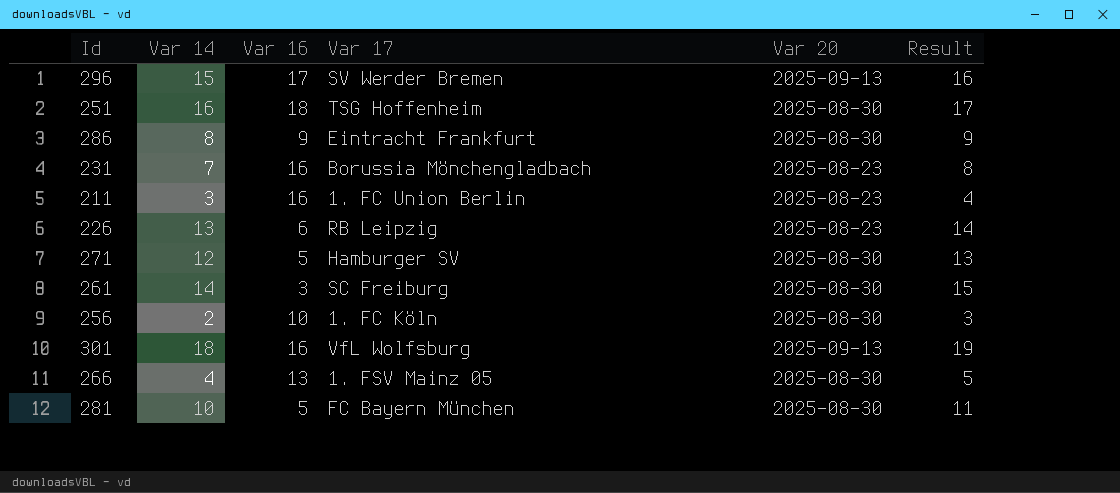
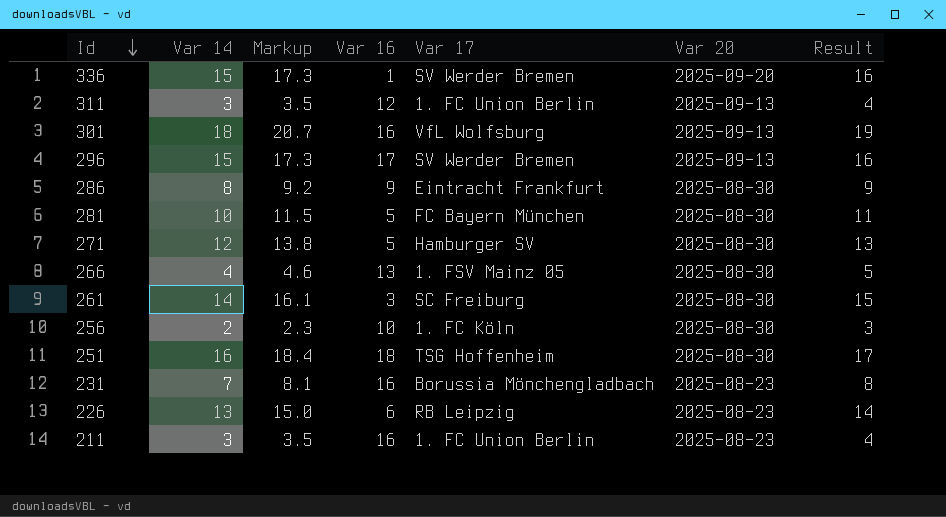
row order: none -> Id descending
column Markup | formula: none -> [Var 14] * 1.15
row 336: none -> 15 | 17.3 | 1 | SV Werder Bremen | 2025-09-20 | 16
row 311: none -> 3 | 3.5 | 12 | 1. FC Union Berlin | 2025-09-13 | 4

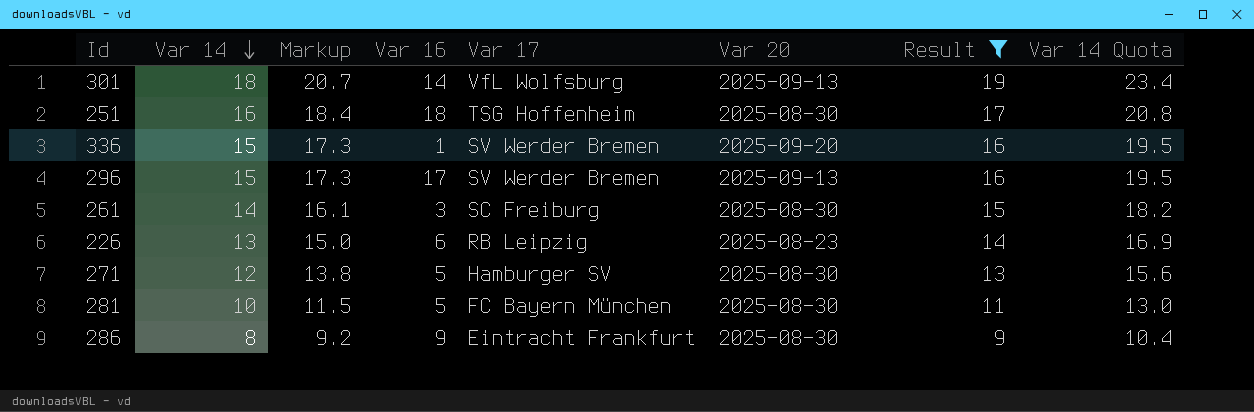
filter: none -> Result >= 9
row order: Id descending -> Var 14 descending
column Var 14 Quota | formula: none -> [Var 14] * 1.3
301 | Var 16: 16 -> 14

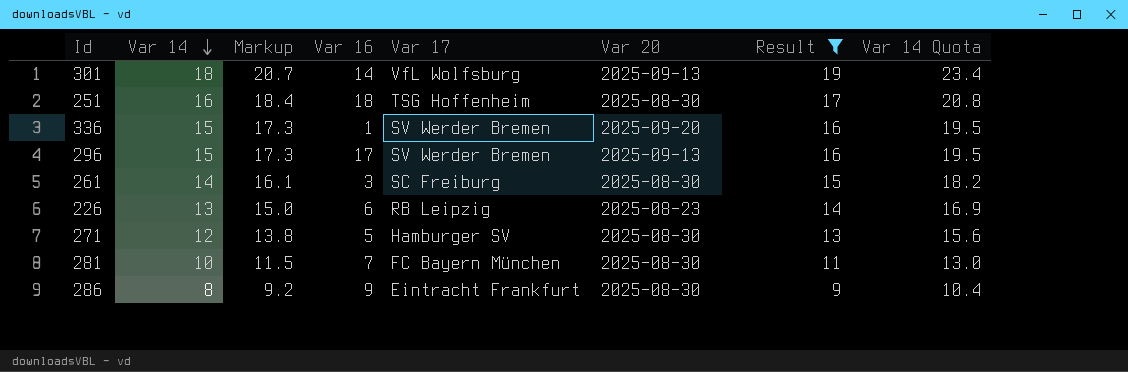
281 | Var 16: 5 -> 7

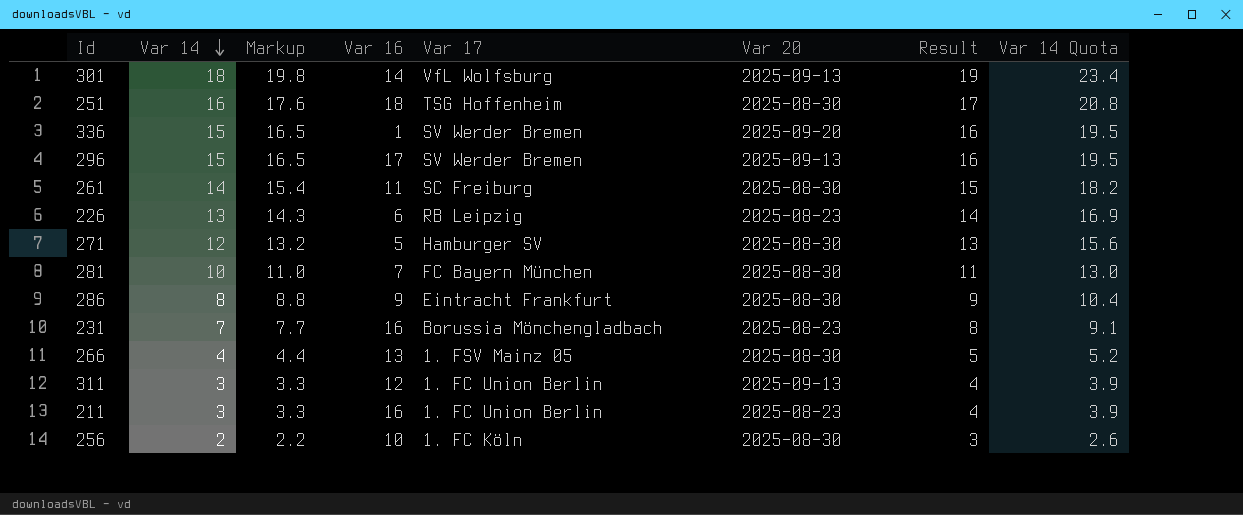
filter: Result >= 9 -> none
column Markup | formula: [Var 14] * 1.15 -> [Var 14] * 1.1
261 | Var 16: 3 -> 11

